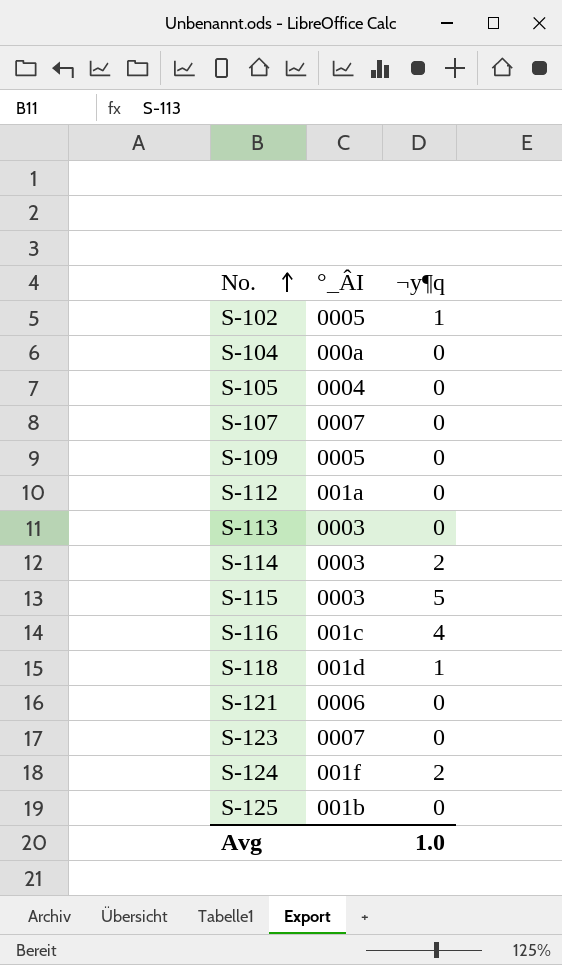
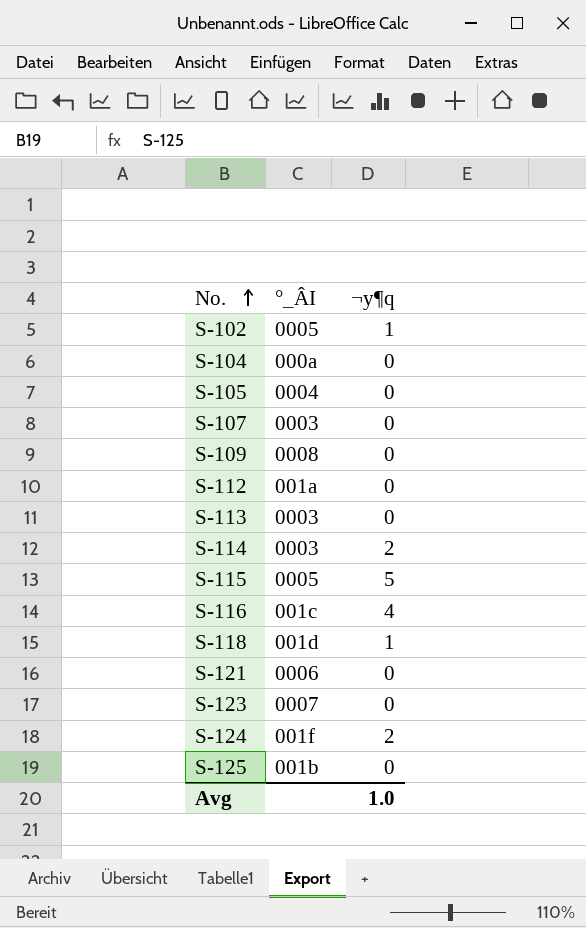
S-107 | °_ÂI: 0007 -> 0003
S-109 | °_ÂI: 0005 -> 0008
S-115 | °_ÂI: 0003 -> 0005

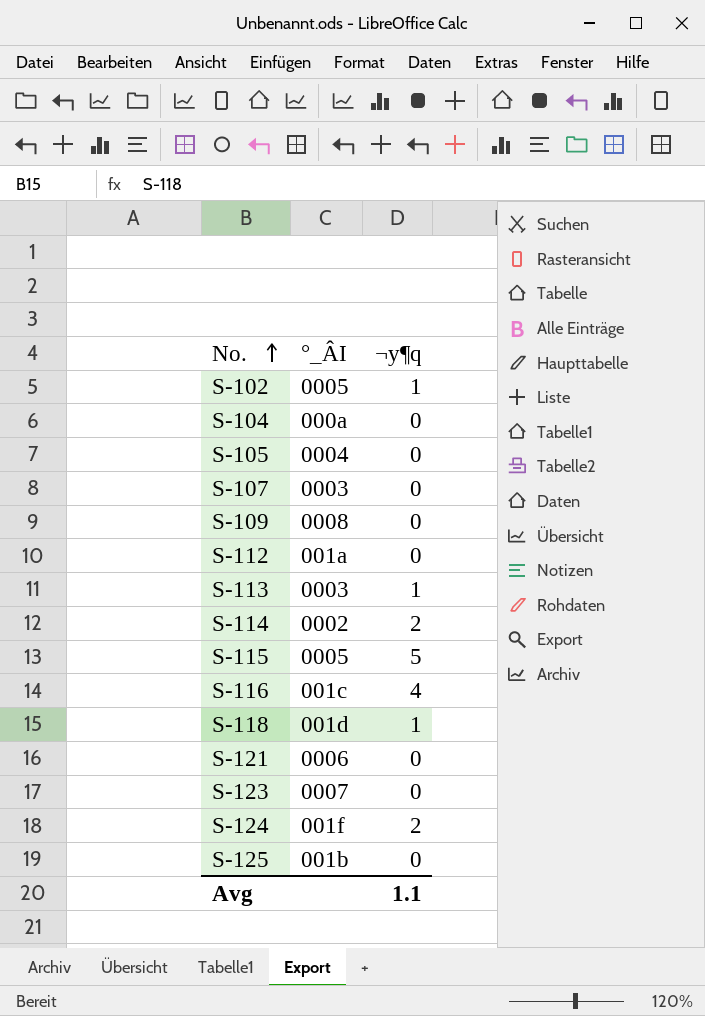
S-113 | ¬y¶q: 0 -> 1
S-114 | °_ÂI: 0003 -> 0002
Avg | ¬y¶q: 1.0 -> 1.1

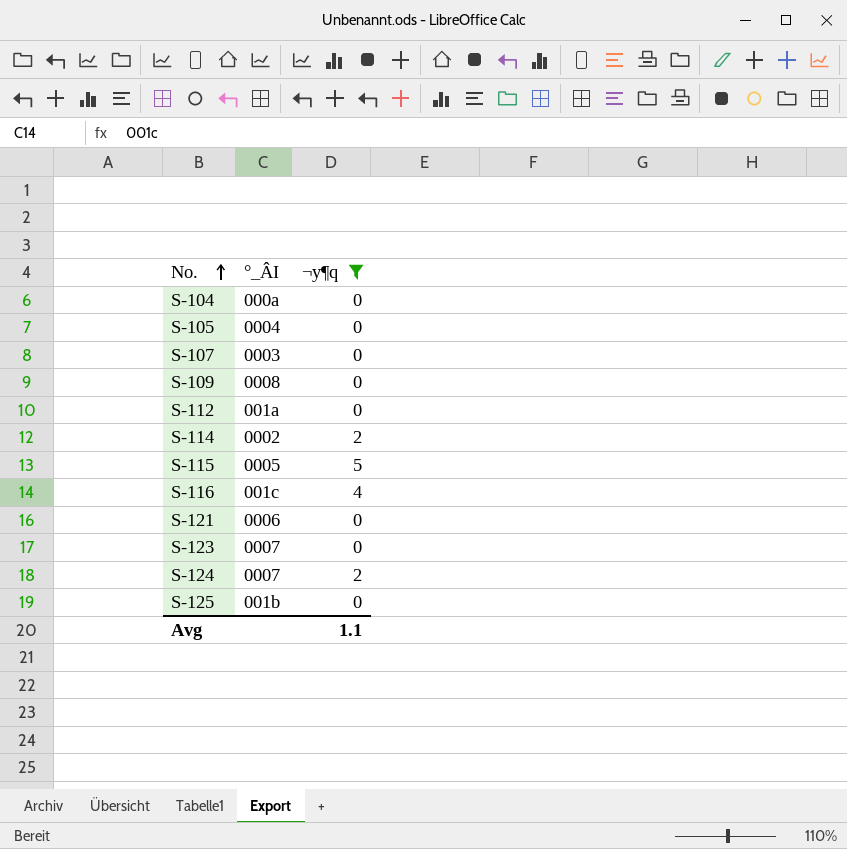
filter: none -> ¬y¶q != 1
S-124 | °_ÂI: 001f -> 0007

